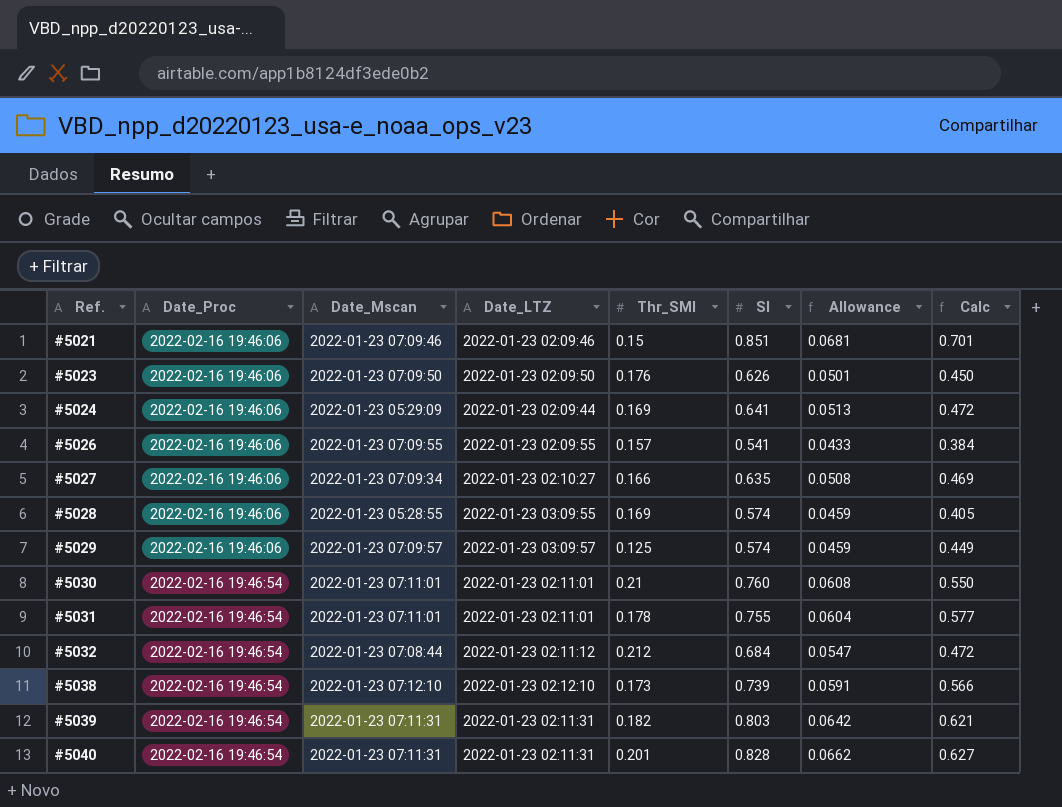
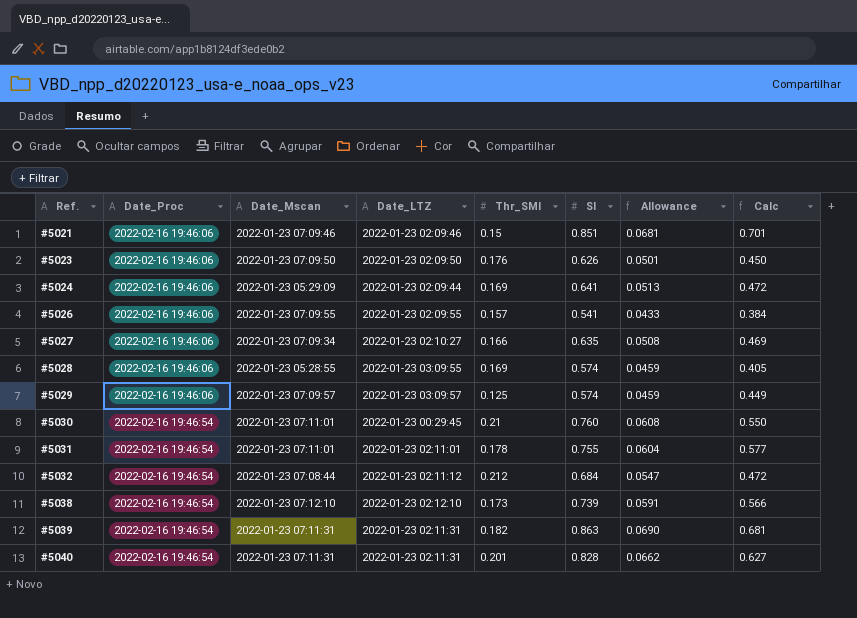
#5030 | Date_LTZ: 2022-01-23 02:11:01 -> 2022-01-23 00:29:45
#5039 | SI: 0.803 -> 0.863
#5039 | Allowance: 0.0642 -> 0.0690
#5039 | Calc: 0.621 -> 0.681

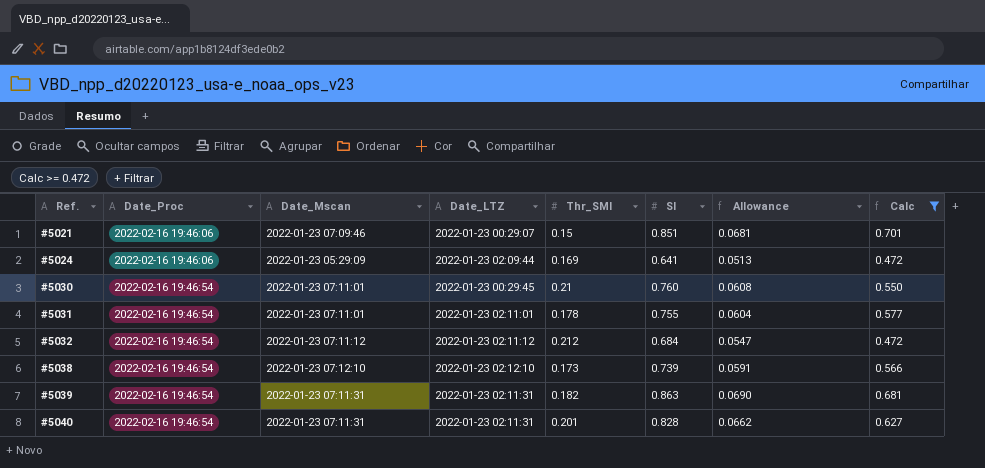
filter: none -> Calc >= 0.472
#5021 | Date_LTZ: 2022-01-23 02:09:46 -> 2022-01-23 00:29:07
#5032 | Date_Mscan: 2022-01-23 07:08:44 -> 2022-01-23 07:11:12

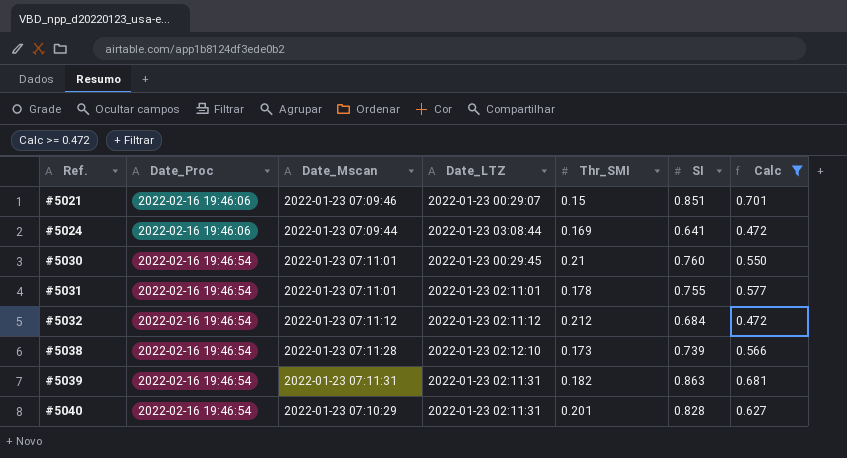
column Allowance | formula: [SI] * 0.08 -> none
#5024 | Date_Mscan: 2022-01-23 05:29:09 -> 2022-01-23 07:09:44
#5024 | Date_LTZ: 2022-01-23 02:09:44 -> 2022-01-23 03:08:44
#5038 | Date_Mscan: 2022-01-23 07:12:10 -> 2022-01-23 07:11:28
#5040 | Date_Mscan: 2022-01-23 07:11:31 -> 2022-01-23 07:10:29

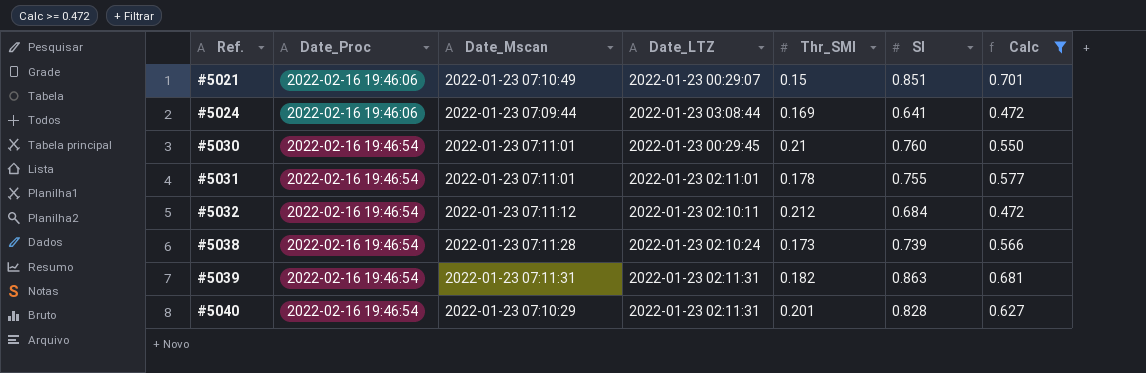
#5021 | Date_Mscan: 2022-01-23 07:09:46 -> 2022-01-23 07:10:49
#5032 | Date_LTZ: 2022-01-23 02:11:12 -> 2022-01-23 02:10:11
#5038 | Date_LTZ: 2022-01-23 02:12:10 -> 2022-01-23 02:10:24

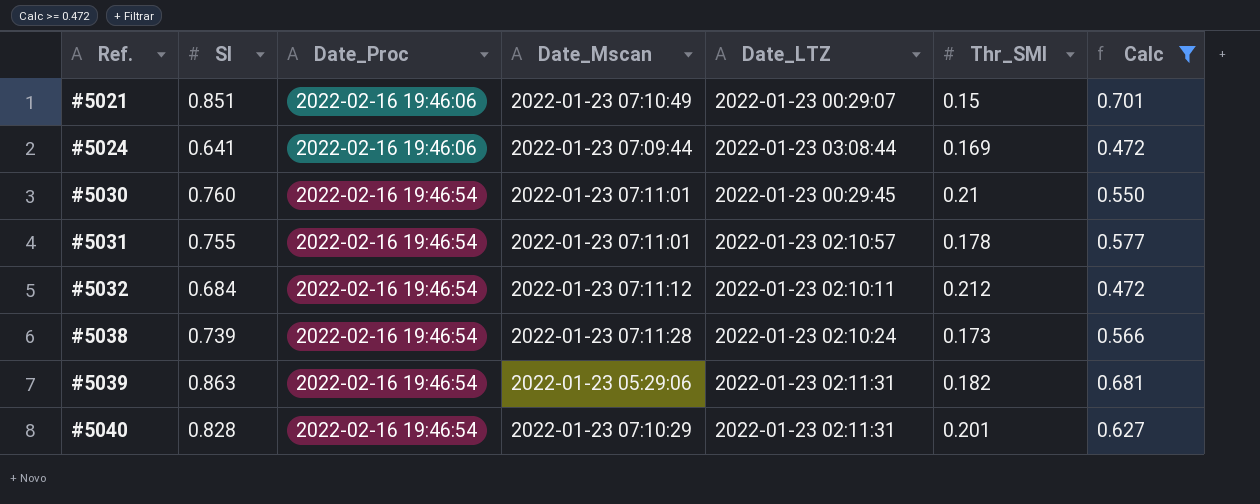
column SI | position: 6 -> 2
#5031 | Date_LTZ: 2022-01-23 02:11:01 -> 2022-01-23 02:10:57
#5039 | Date_Mscan: 2022-01-23 07:11:31 -> 2022-01-23 05:29:06

